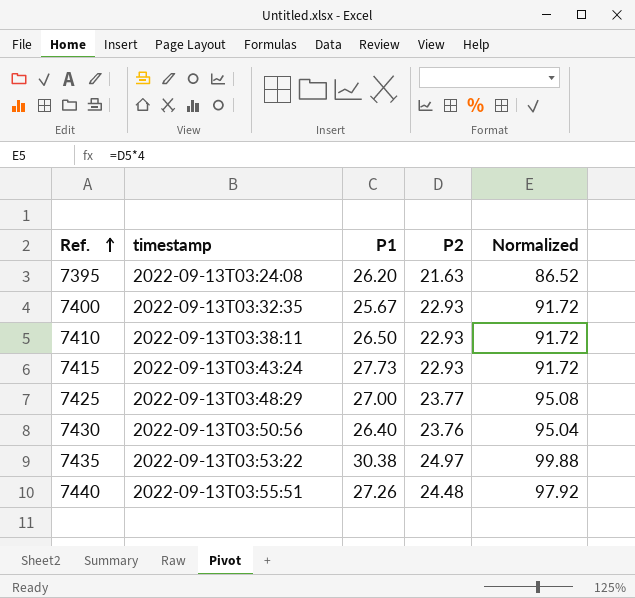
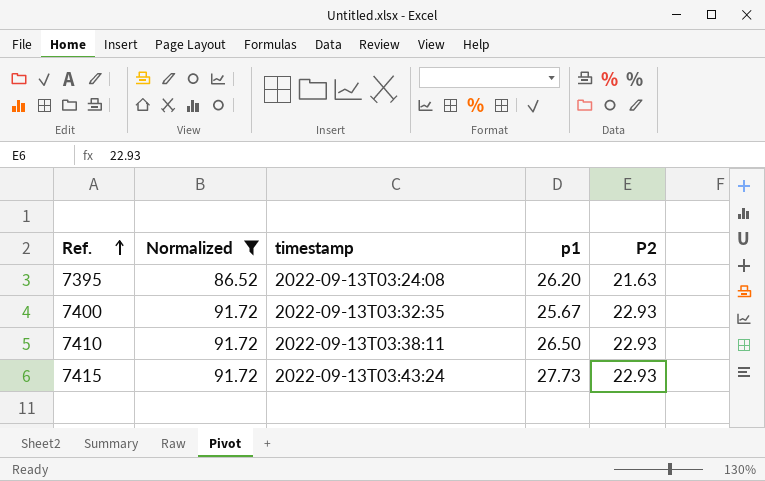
filter: none -> Normalized <= 91.72
column Normalized | position: 5 -> 2
column name: P1 -> p1

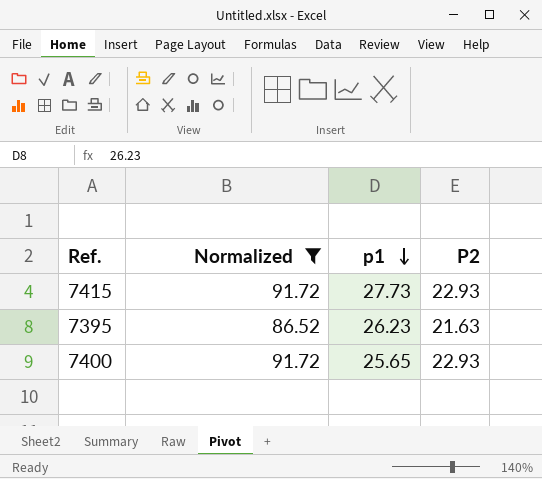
row order: Ref. ascending -> p1 descending
column timestamp | position: 3 -> none
row 7410: 91.72 | 2022-09-13T03:38:11 | 26.50 | 22.93 -> none
7395 | p1: 26.20 -> 26.23
7400 | p1: 25.67 -> 25.65

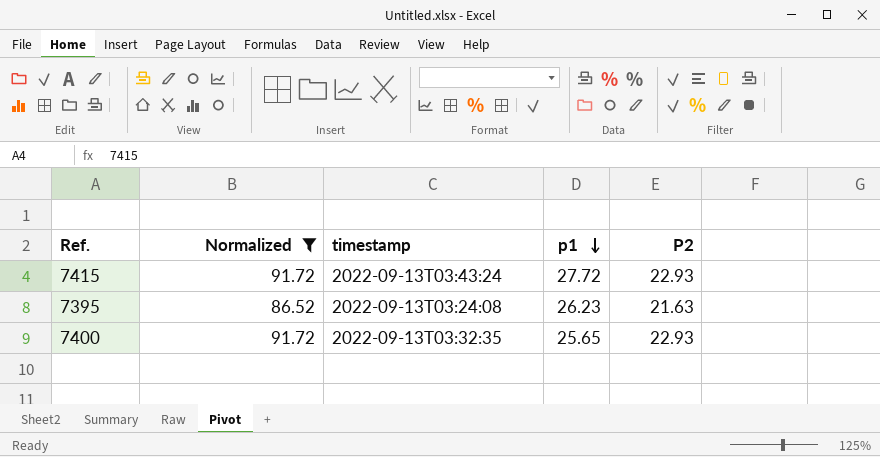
column timestamp | position: none -> 3
7415 | p1: 27.73 -> 27.72

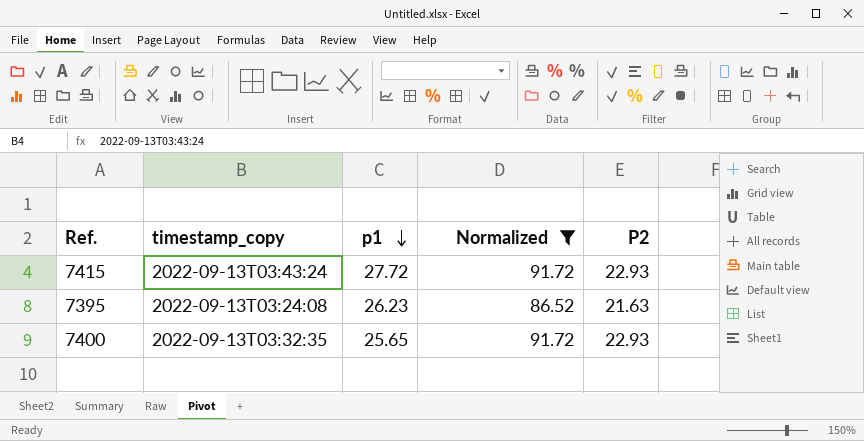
column name: timestamp -> timestamp_copy
column Normalized | position: 2 -> 4

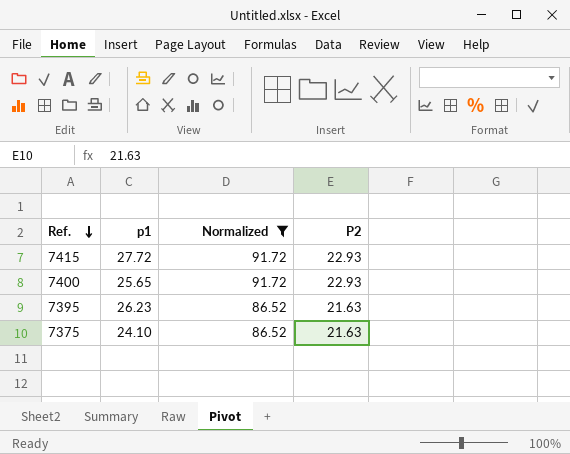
row order: p1 descending -> Ref. descending
column timestamp_copy | position: 2 -> none
row 7375: none -> 24.10 | 86.52 | 21.63

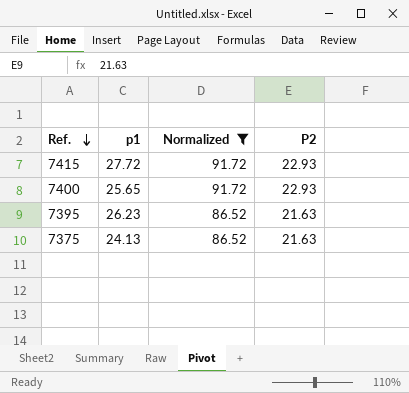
7375 | p1: 24.10 -> 24.13

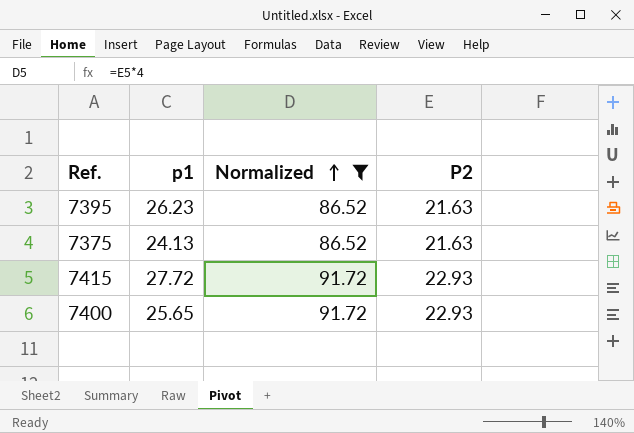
row order: Ref. descending -> Normalized ascending

